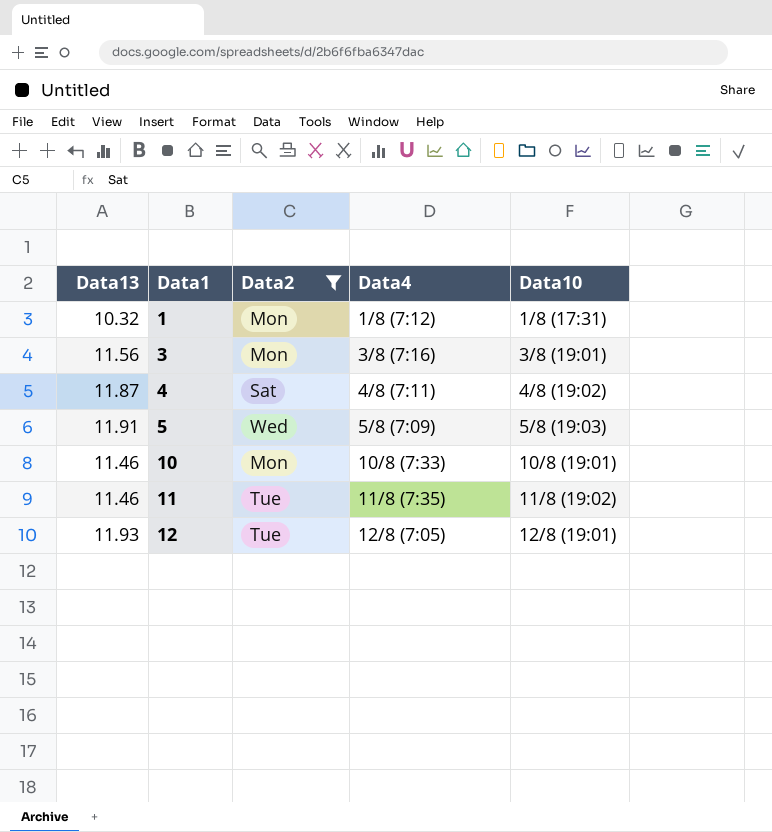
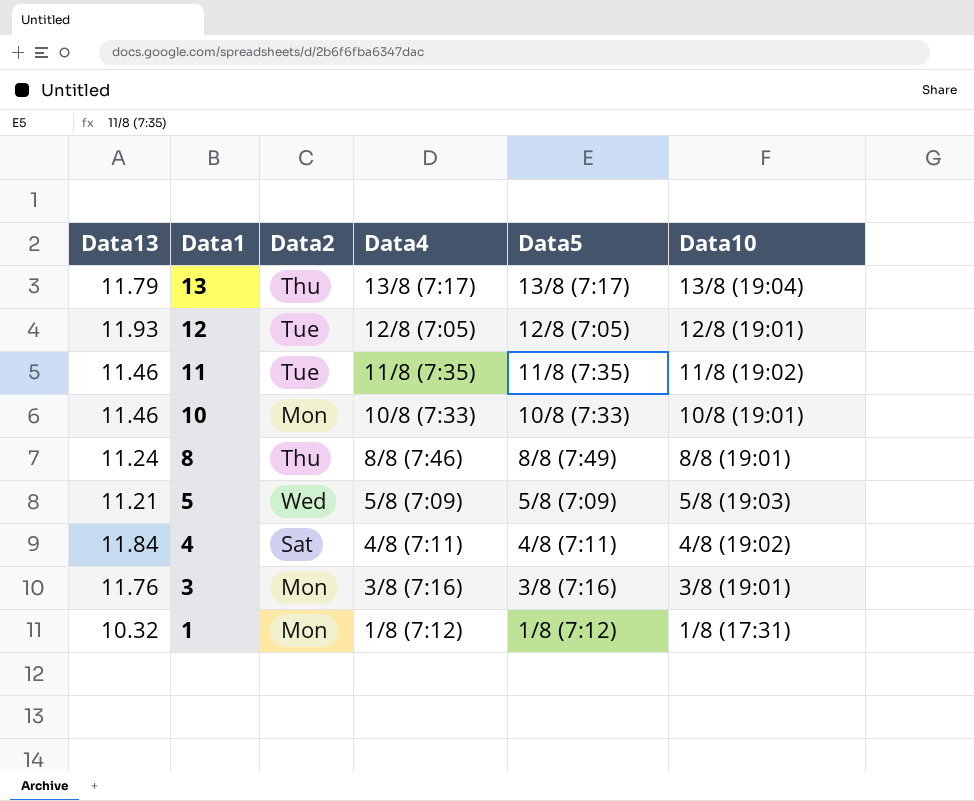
filter: Data2 != Thu -> none
row order: Data1 ascending -> Data1 descending
column Data5 | position: none -> 5
5 | Data13: 11.91 -> 11.21
4 | Data13: 11.87 -> 11.84
3 | Data13: 11.56 -> 11.76

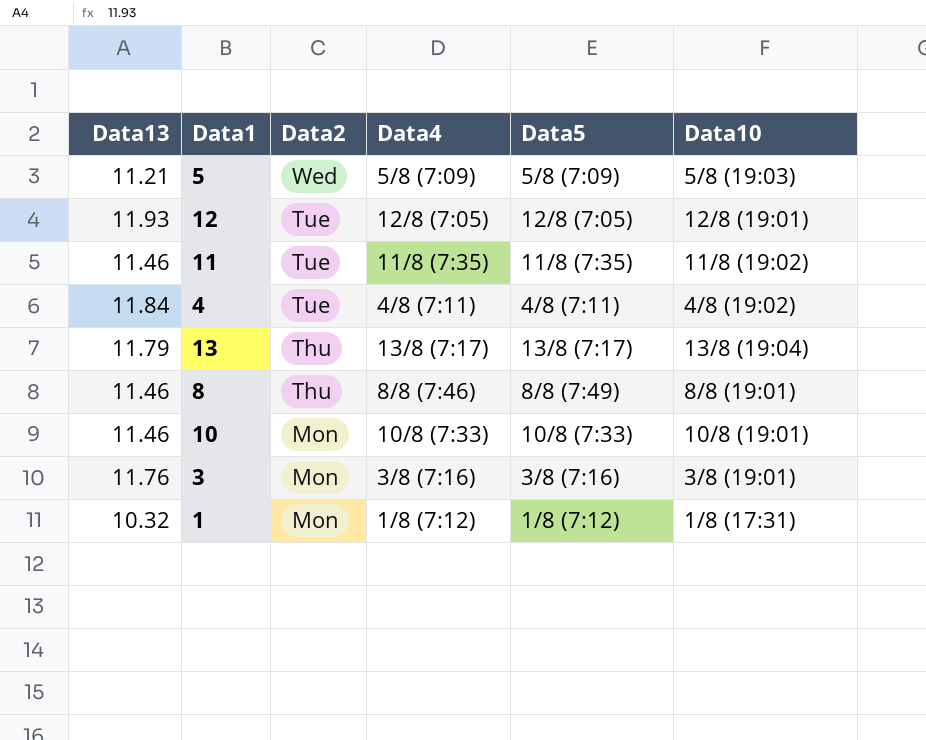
row order: Data1 descending -> Data2 descending
4 | Data2: Sat -> Tue
8 | Data13: 11.24 -> 11.46

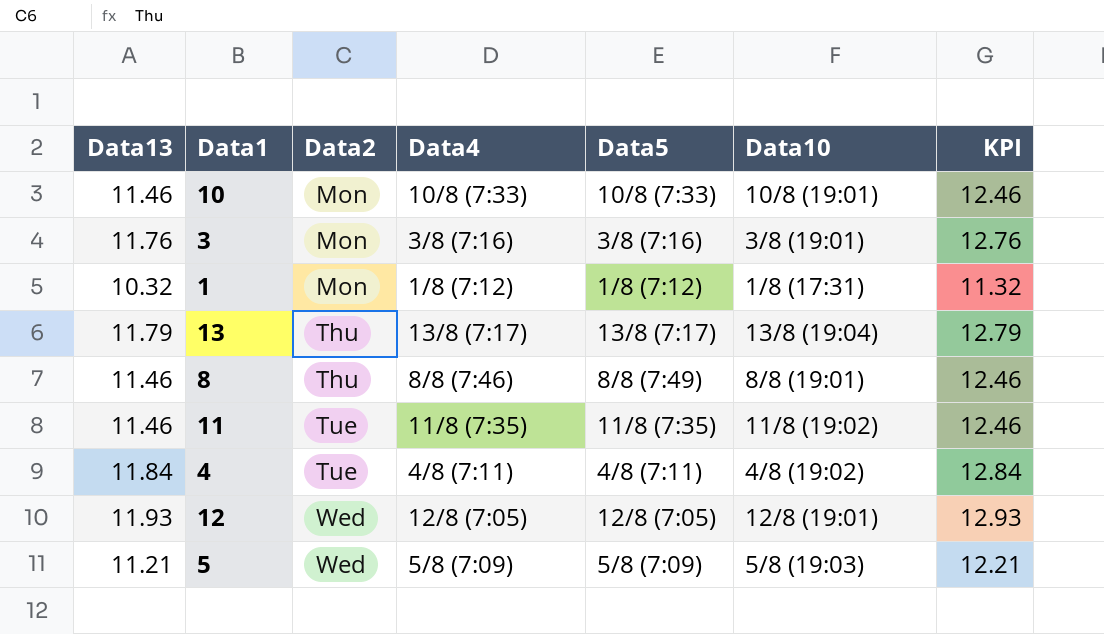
row order: Data2 descending -> Data2 ascending
column KPI | formula: none -> [Data13] + 1
12 | Data2: Tue -> Wed

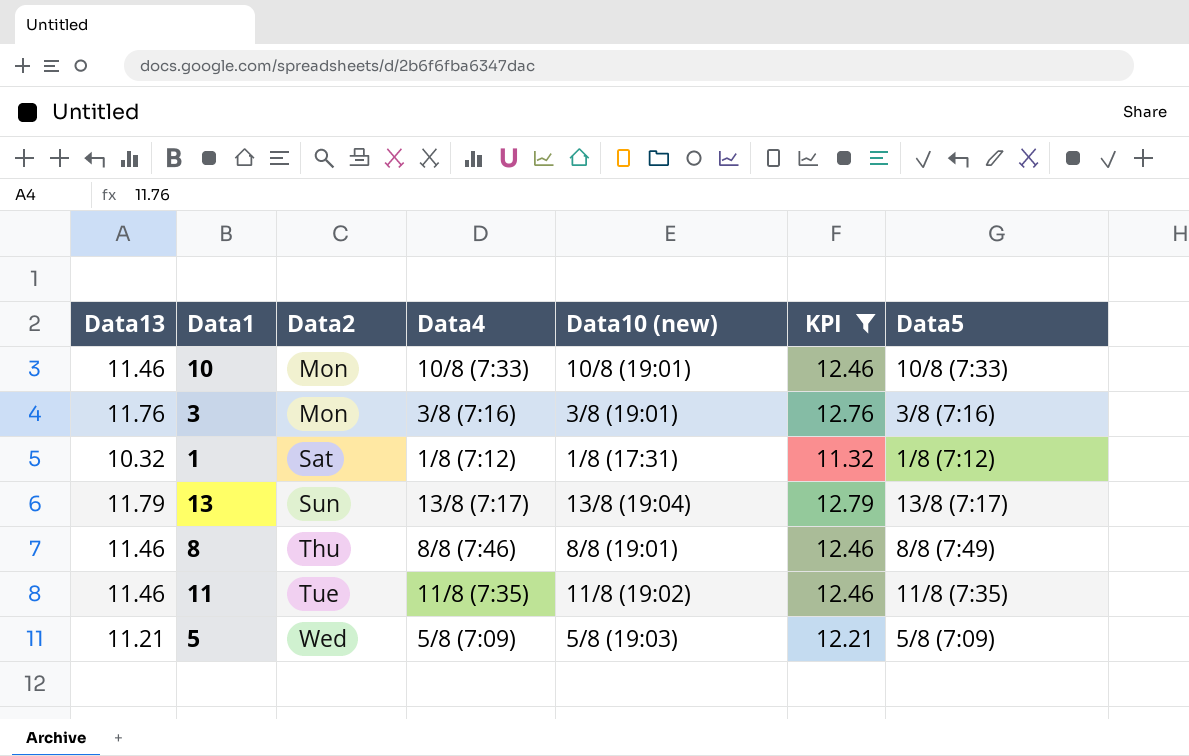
filter: none -> KPI <= 12.79
column name: Data10 -> Data10 (new)
column Data5 | position: 5 -> 7
1 | Data2: Mon -> Sat
13 | Data2: Thu -> Sun

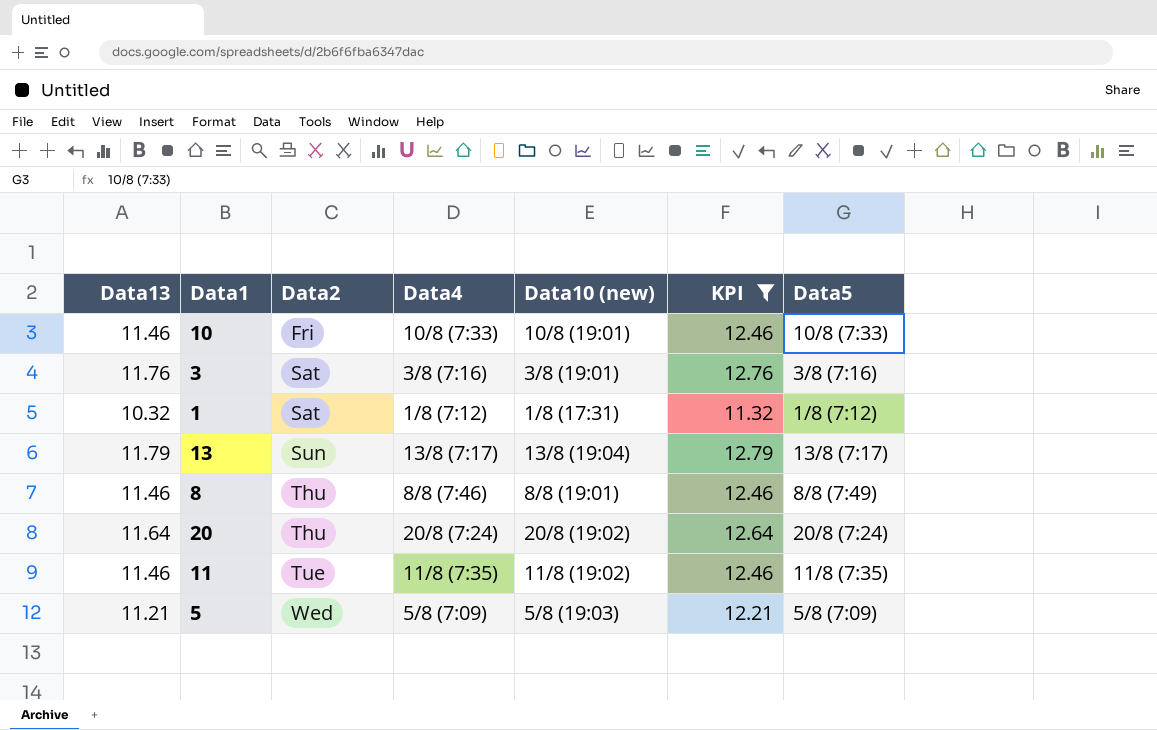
10 | Data2: Mon -> Fri
3 | Data2: Mon -> Sat
row 20: none -> 11.64 | Thu | 20/8 (7:24) | 20/8 (19:02) | 12.64 | 20/8 (7:24)

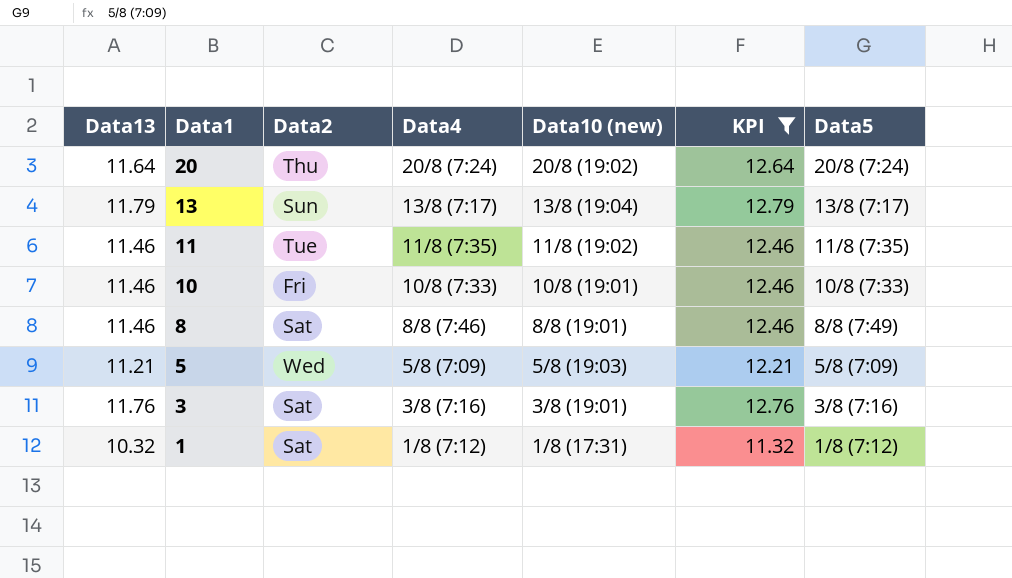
row order: Data2 ascending -> Data1 descending
8 | Data2: Thu -> Sat

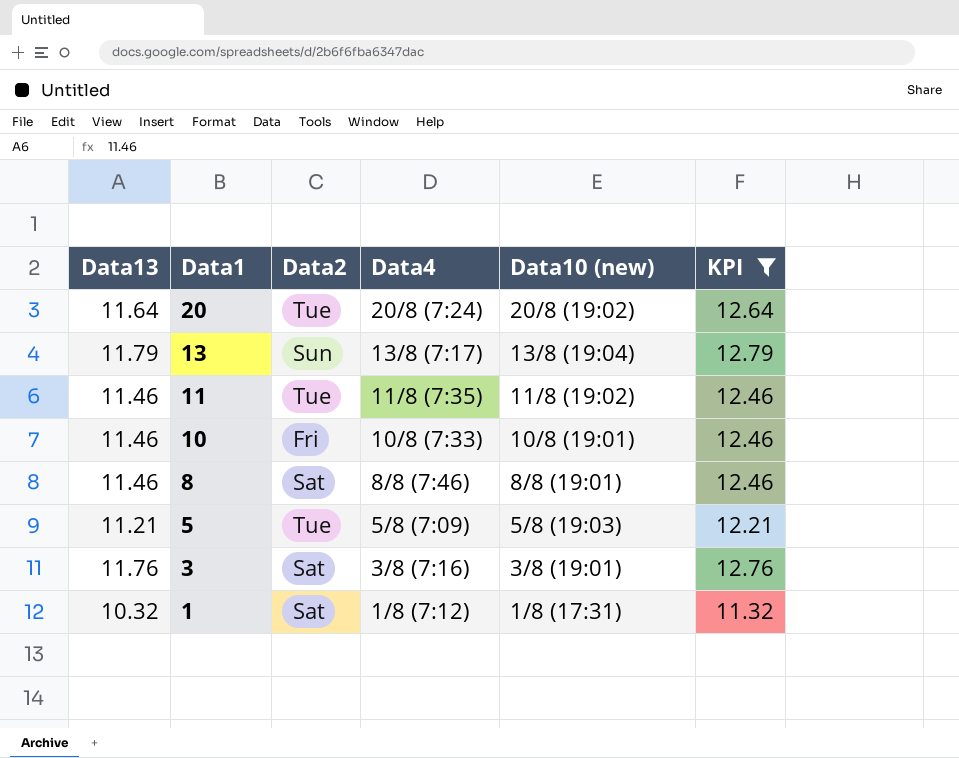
column Data5 | position: 7 -> none
20 | Data2: Thu -> Tue
5 | Data2: Wed -> Tue

